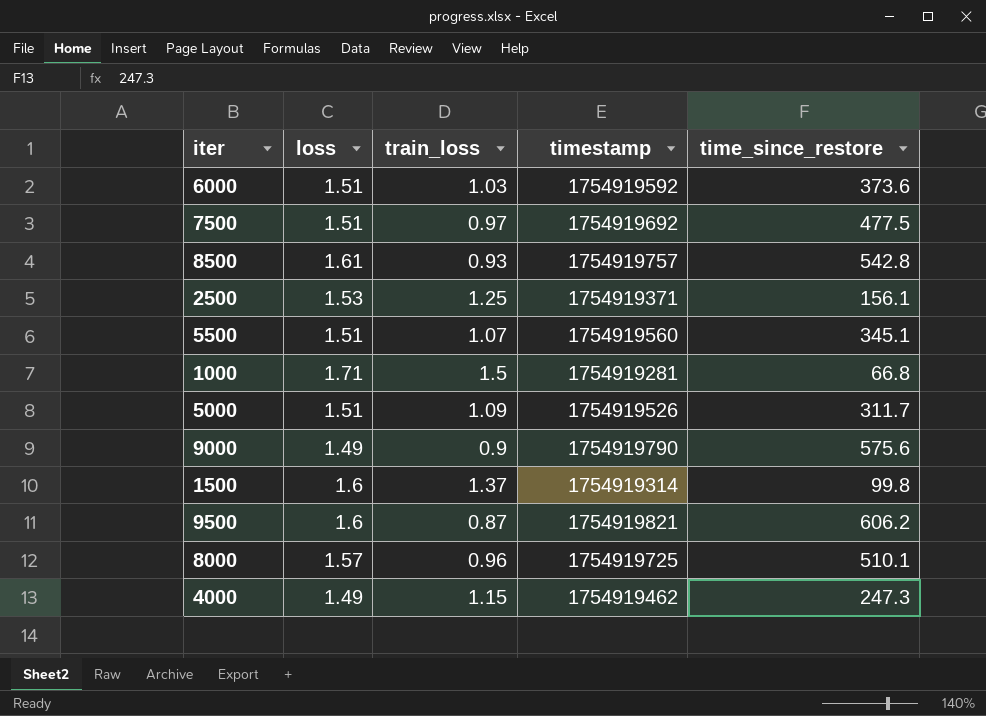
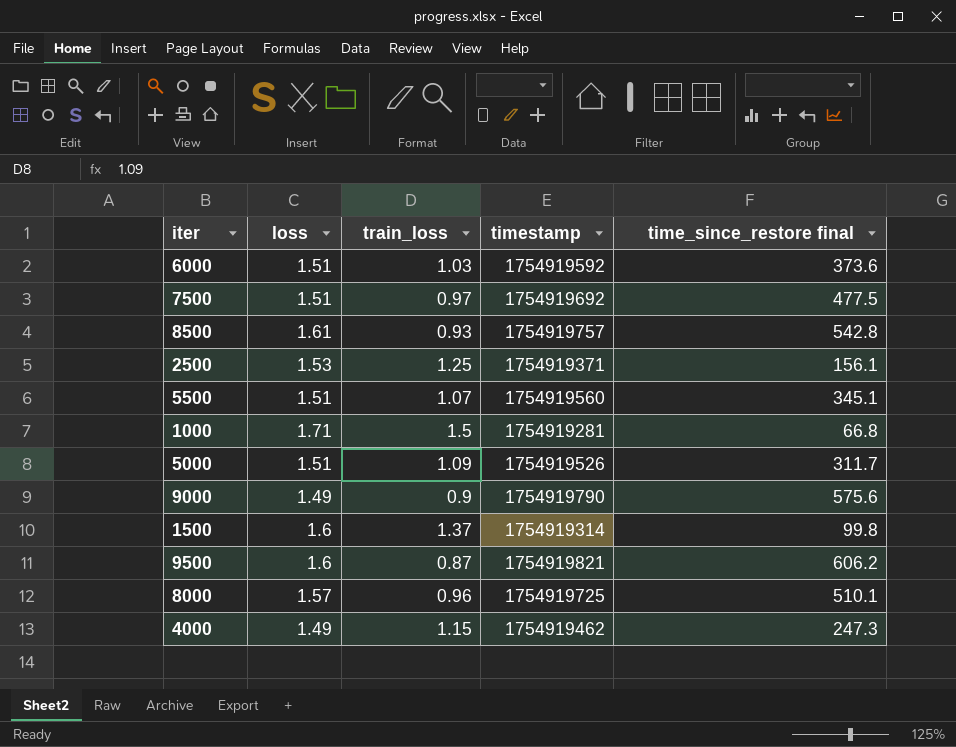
column name: time_since_restore -> time_since_restore final

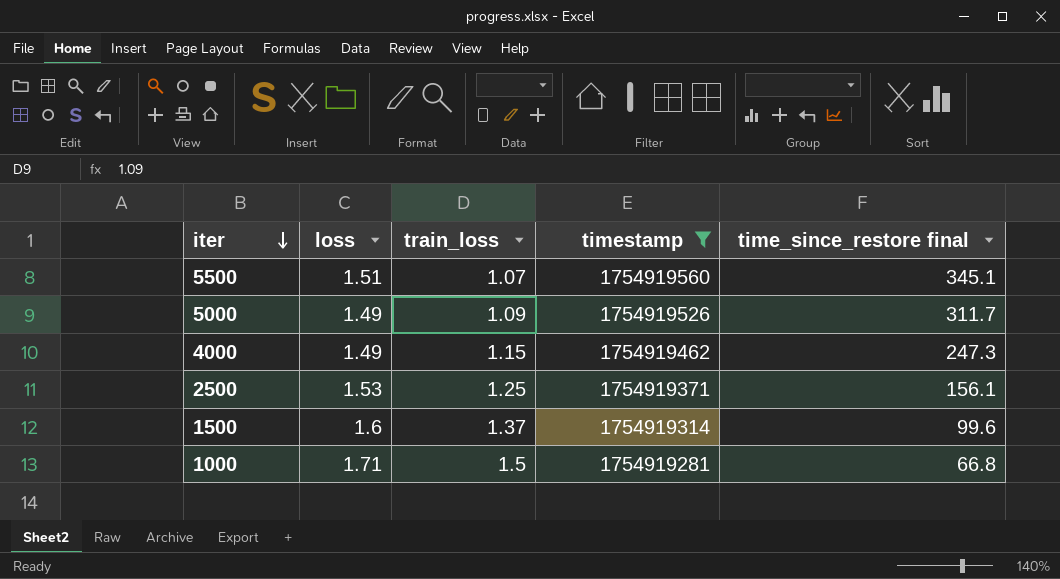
filter: none -> timestamp <= 1754919560
row order: none -> iter descending
5000 | loss: 1.51 -> 1.49
1500 | time_since_restore final: 99.8 -> 99.6

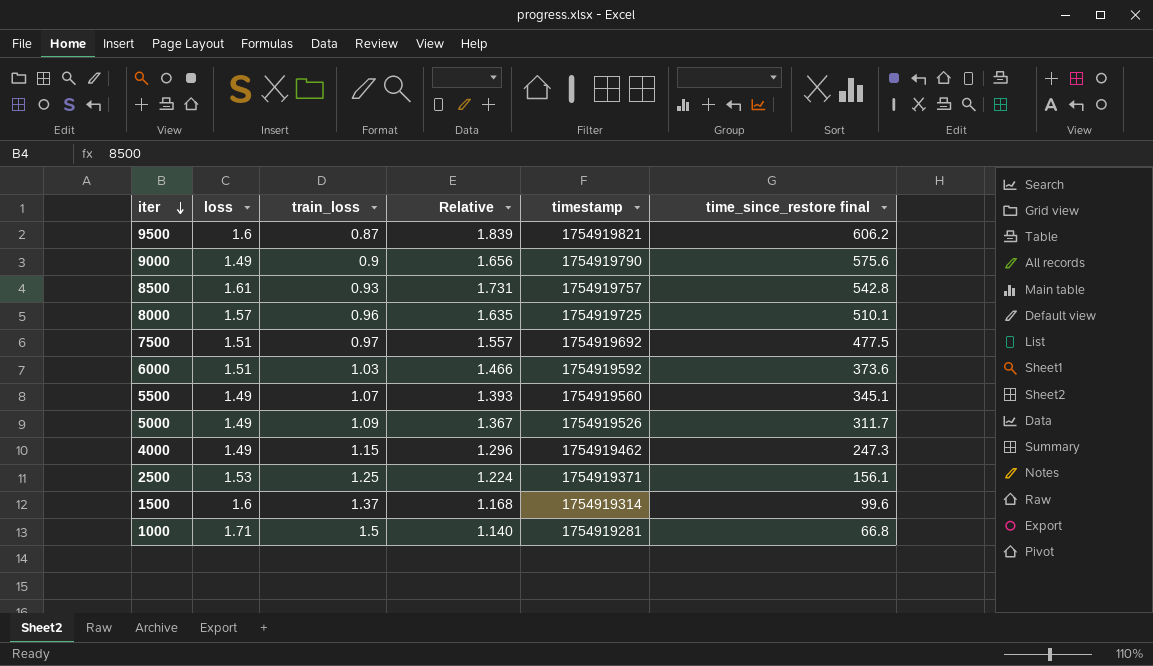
filter: timestamp <= 1754919560 -> none
column Relative | formula: none -> [loss] / [train_loss]
5500 | loss: 1.51 -> 1.49

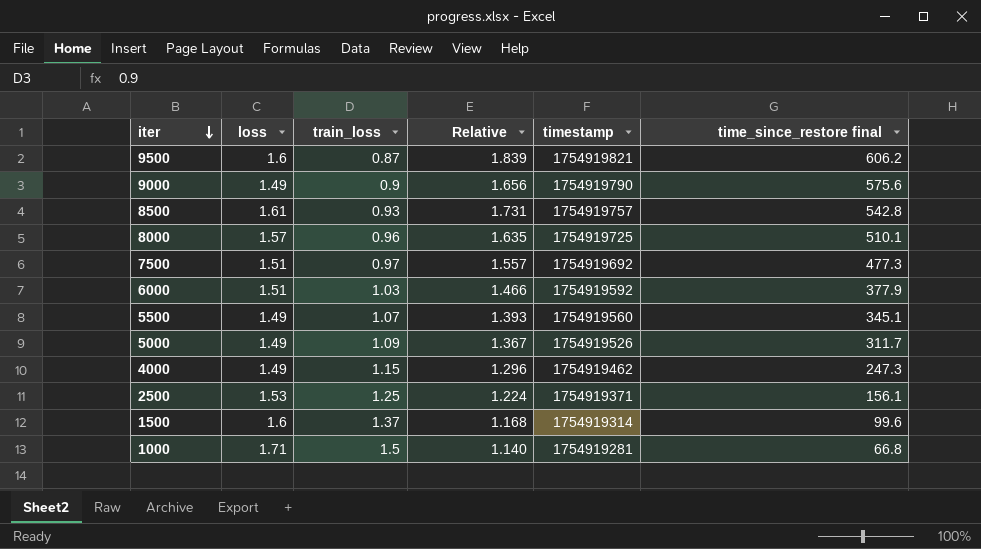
7500 | time_since_restore final: 477.5 -> 477.3
6000 | time_since_restore final: 373.6 -> 377.9

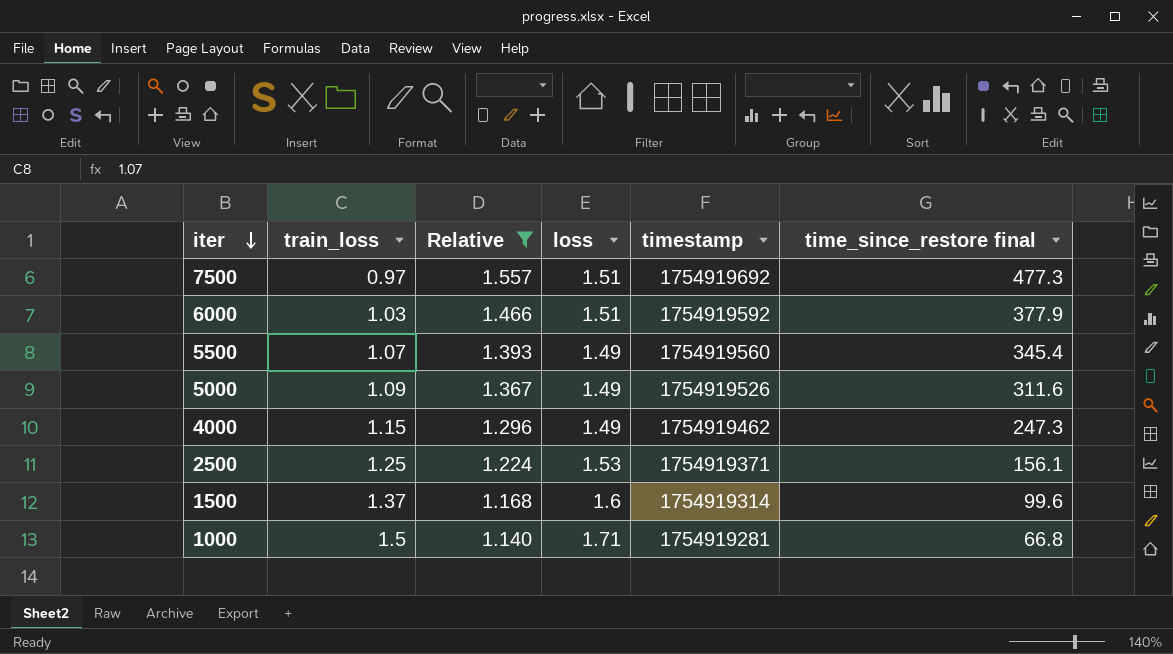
filter: none -> Relative <= 1.557
column loss | position: 2 -> 4
5500 | time_since_restore final: 345.1 -> 345.4
5000 | time_since_restore final: 311.7 -> 311.6

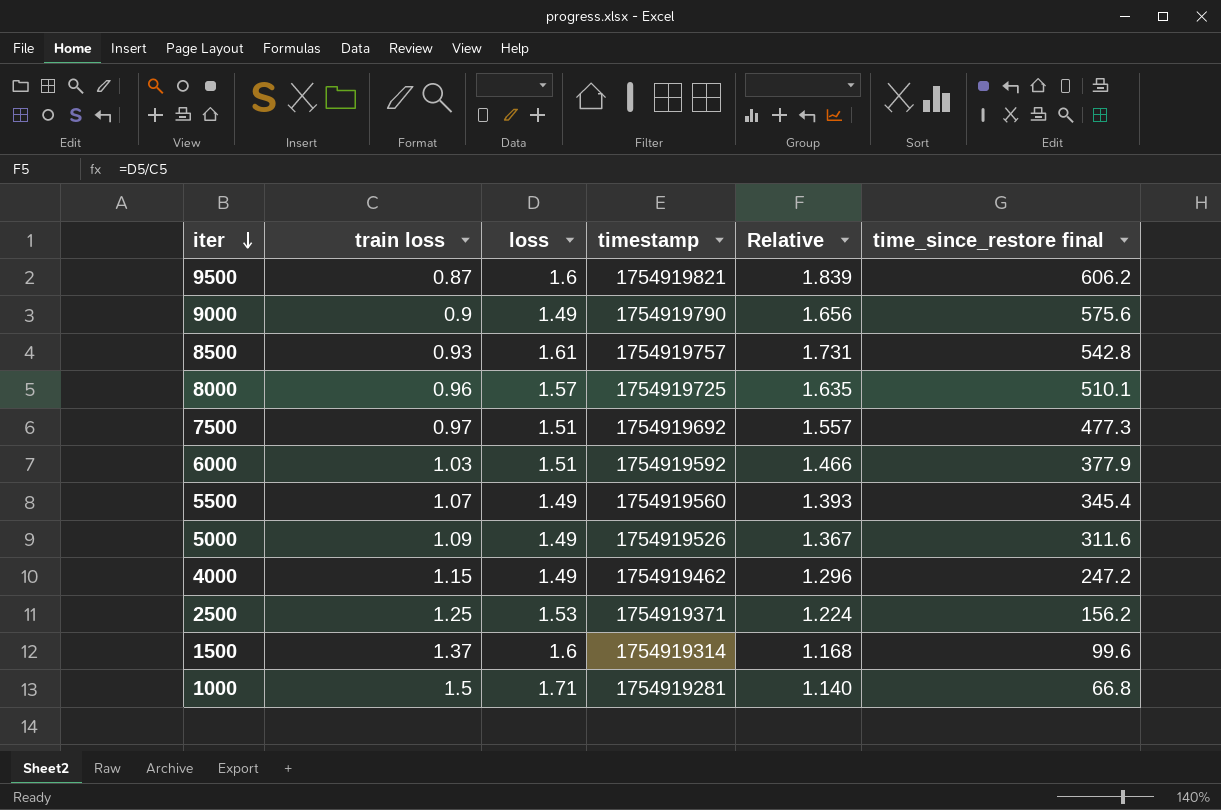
filter: Relative <= 1.557 -> none
column name: train_loss -> train loss
column Relative | position: 3 -> 5
4000 | time_since_restore final: 247.3 -> 247.2
2500 | time_since_restore final: 156.1 -> 156.2

